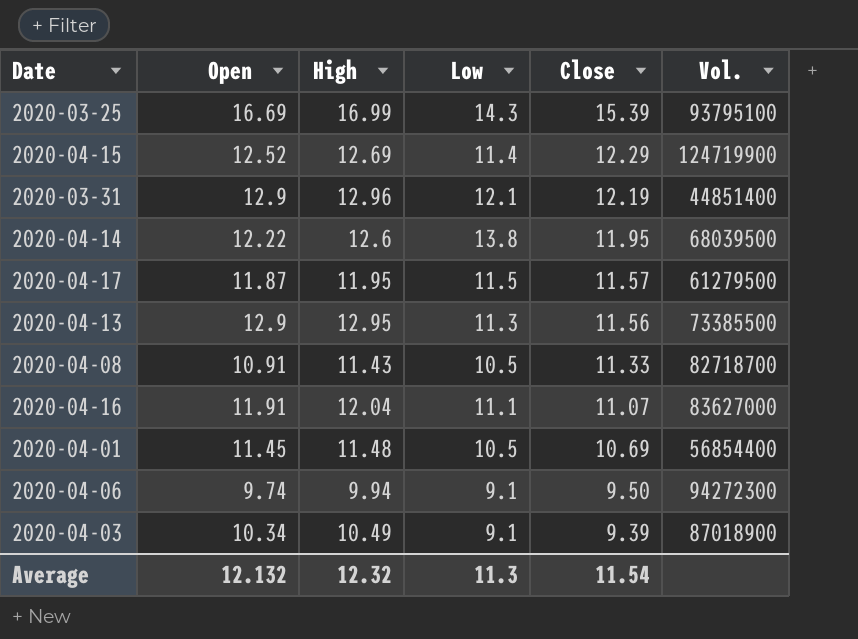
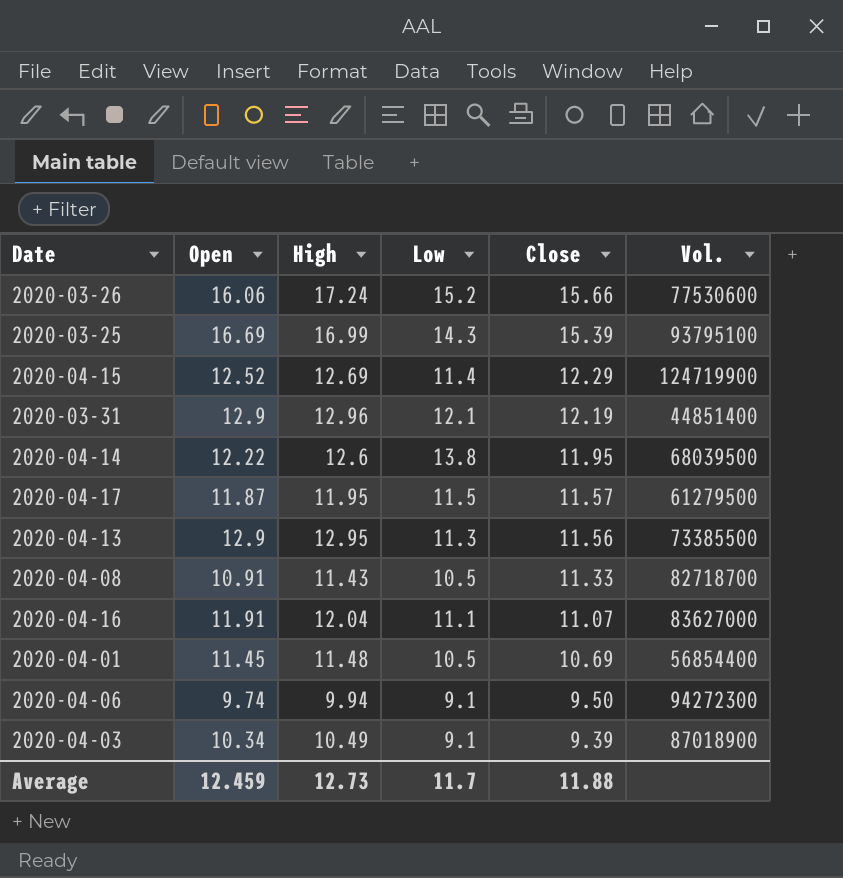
row 2020-03-26: none -> 16.06 | 17.24 | 15.2 | 15.66 | 77530600
Average | Open: 12.132 -> 12.459
Average | High: 12.32 -> 12.73
Average | Low: 11.3 -> 11.7
Average | Close: 11.54 -> 11.88

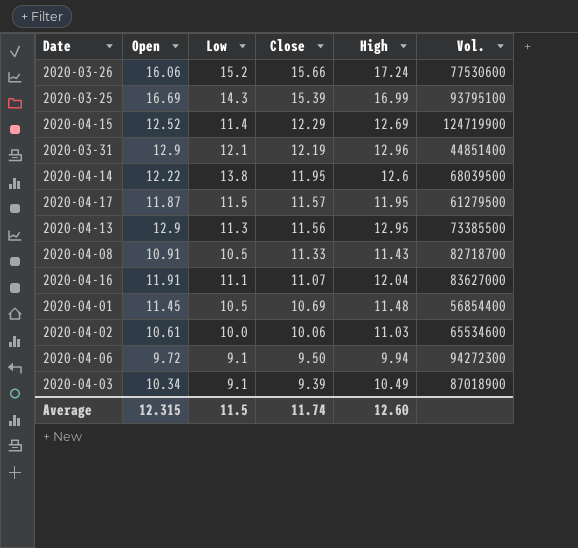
column High | position: 3 -> 5
row 2020-04-02: none -> 10.61 | 10.0 | 10.06 | 11.03 | 65534600
2020-04-06 | Open: 9.74 -> 9.72
Average | Open: 12.459 -> 12.315
Average | Low: 11.7 -> 11.5
Average | Close: 11.88 -> 11.74
Average | High: 12.73 -> 12.60

